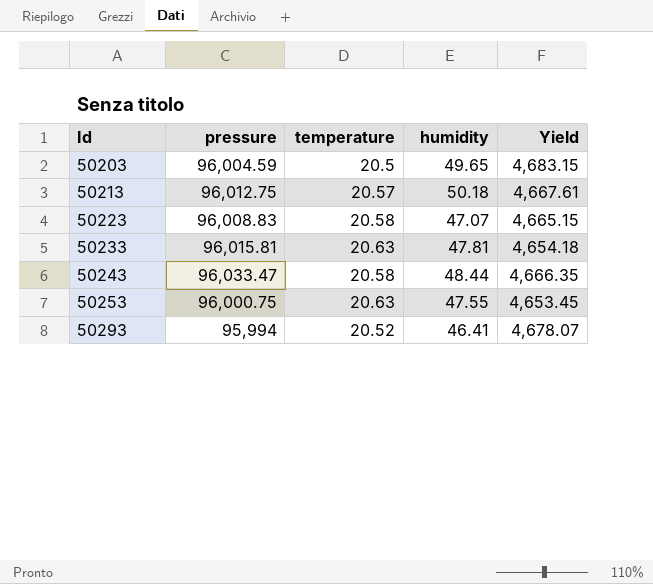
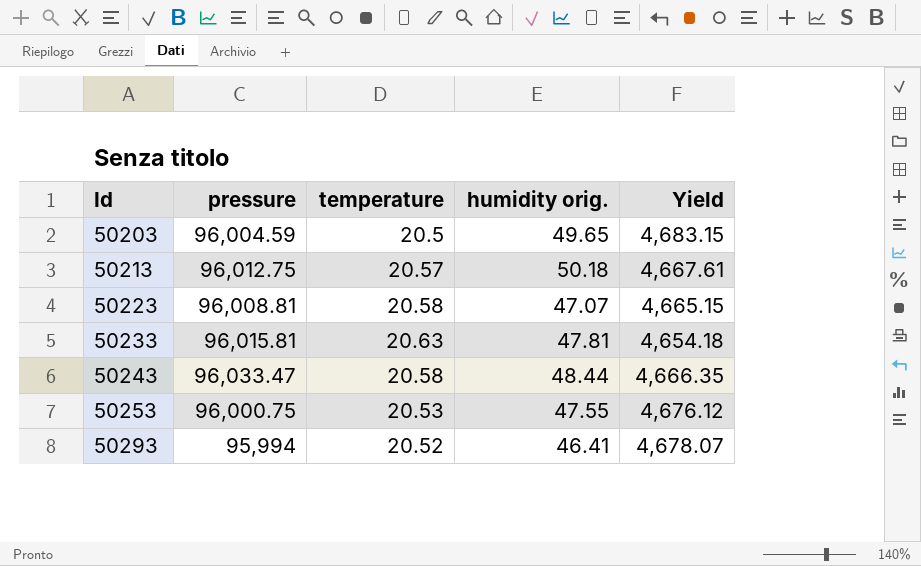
column name: humidity -> humidity orig.
50223 | pressure: 96,008.83 -> 96,008.81
50253 | temperature: 20.63 -> 20.53
50253 | Yield: 4,653.45 -> 4,676.12

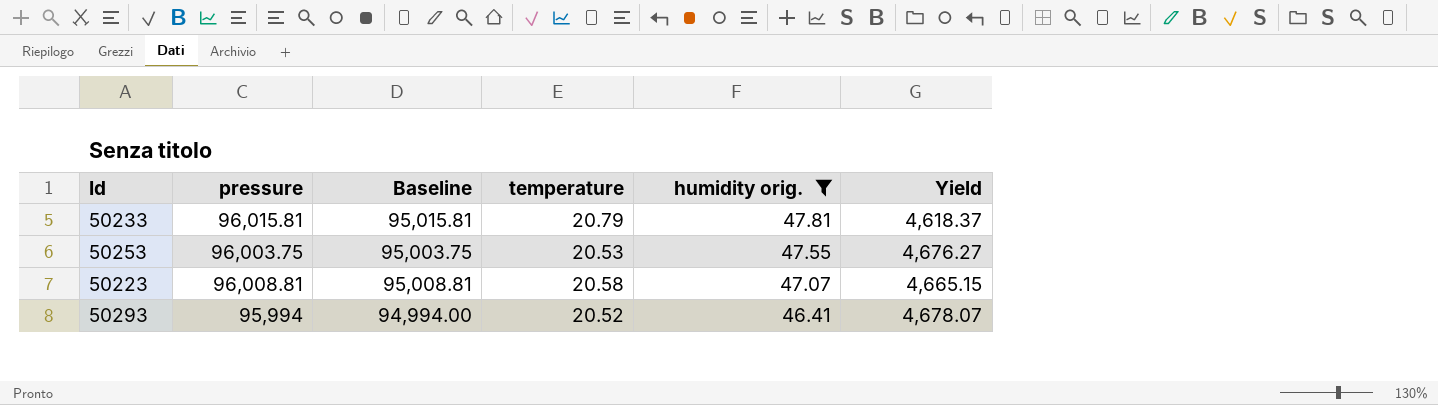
filter: none -> humidity orig. <= 47.81
row order: Id ascending -> humidity orig. descending
column Baseline | formula: none -> [pressure] - 1000
50233 | temperature: 20.63 -> 20.79
50233 | Yield: 4,654.18 -> 4,618.37
50253 | pressure: 96,000.75 -> 96,003.75
50253 | Yield: 4,676.12 -> 4,676.27

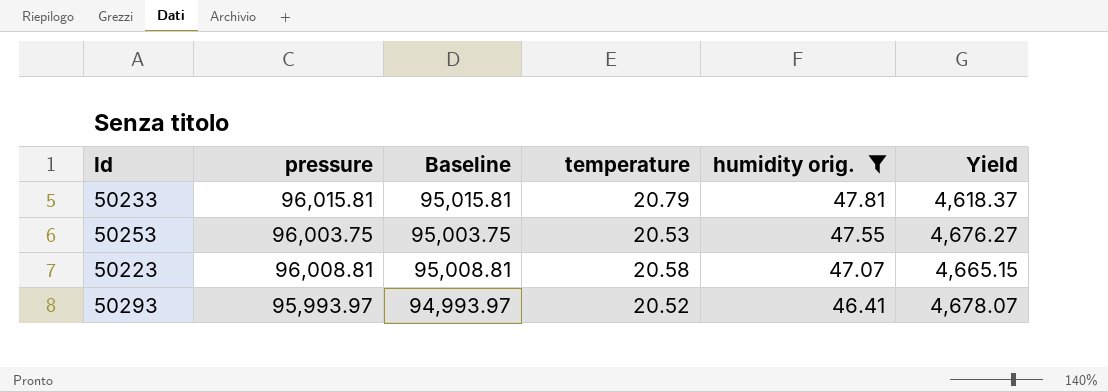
50293 | pressure: 95,994 -> 95,993.97
50293 | Baseline: 94,994.00 -> 94,993.97

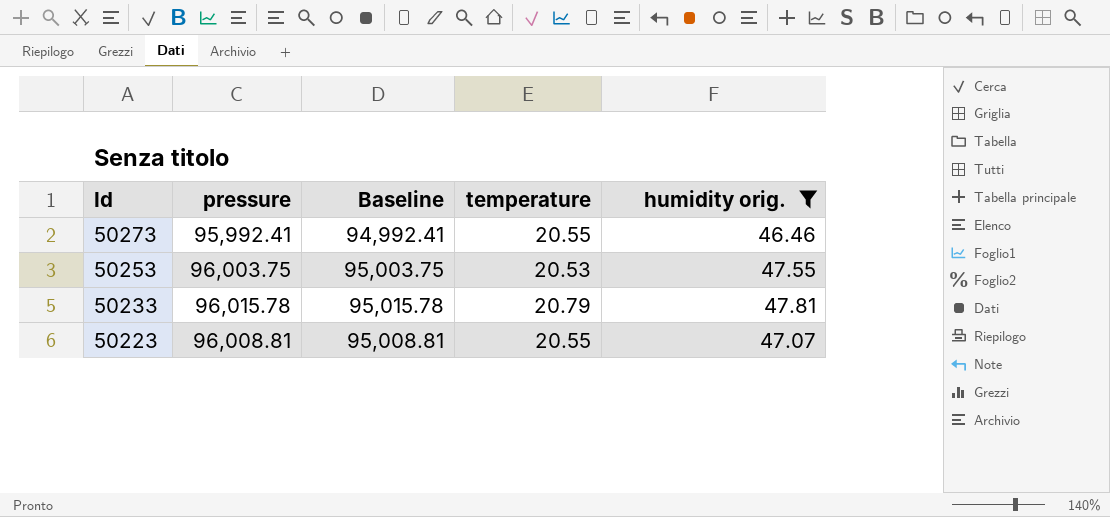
row order: humidity orig. descending -> Id descending
column Yield | formula: [pressure] / [temperature] -> none
row 50293: 95,993.97 | 94,993.97 | 20.52 | 46.41 | 4,678.07 -> none
row 50273: none -> 95,992.41 | 94,992.41 | 20.55 | 46.46
50233 | pressure: 96,015.81 -> 96,015.78
50233 | Baseline: 95,015.81 -> 95,015.78
50223 | temperature: 20.58 -> 20.55

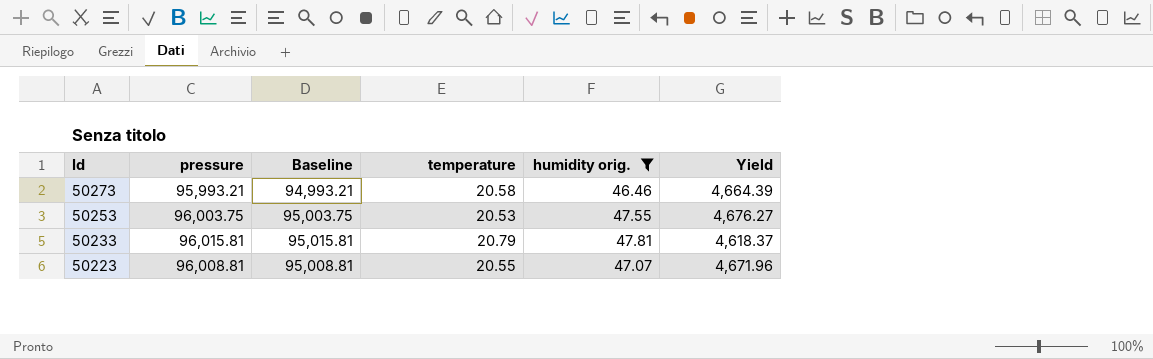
column Yield | formula: none -> [pressure] / [temperature]
50273 | pressure: 95,992.41 -> 95,993.21
50273 | Baseline: 94,992.41 -> 94,993.21
50273 | temperature: 20.55 -> 20.58
50233 | pressure: 96,015.78 -> 96,015.81
50233 | Baseline: 95,015.78 -> 95,015.81

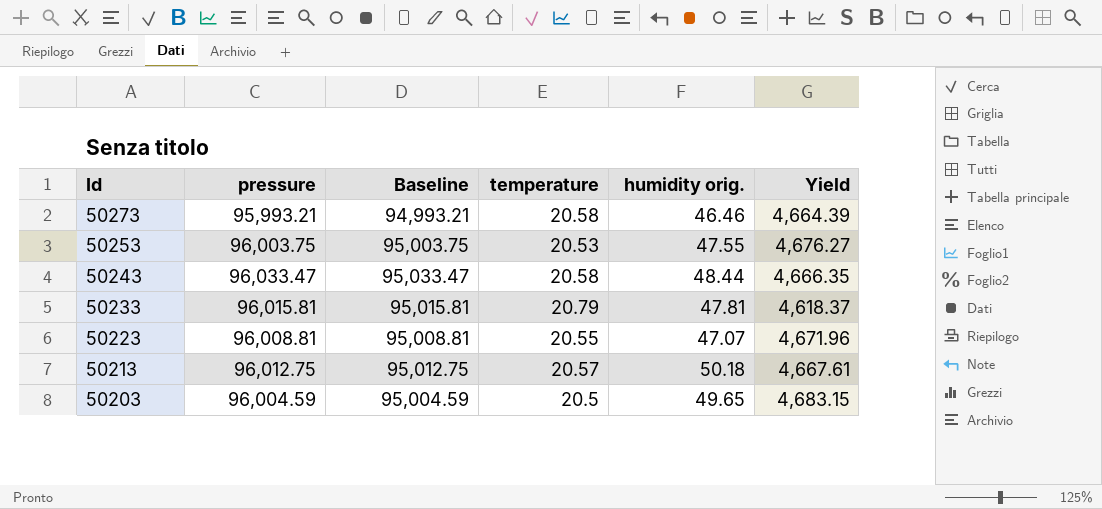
filter: humidity orig. <= 47.81 -> none

